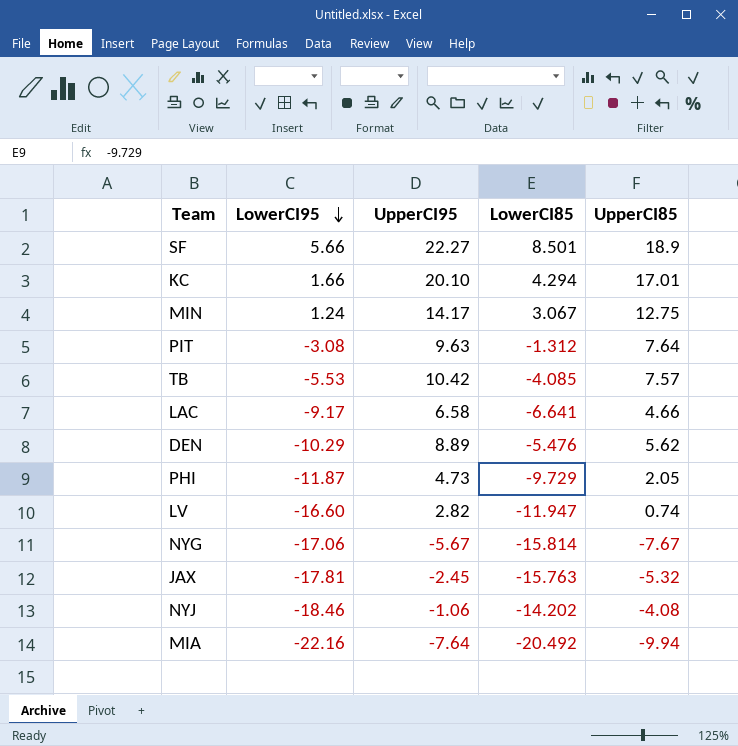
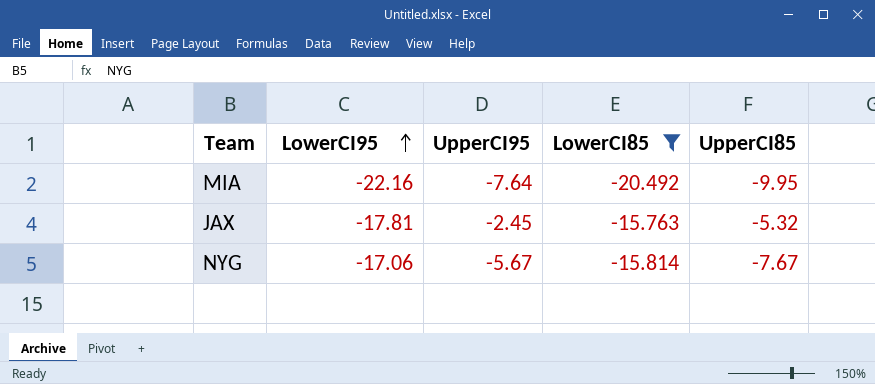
filter: none -> LowerCI85 <= -15.763
row order: LowerCI95 descending -> LowerCI95 ascending
MIA | UpperCI85: -9.94 -> -9.95

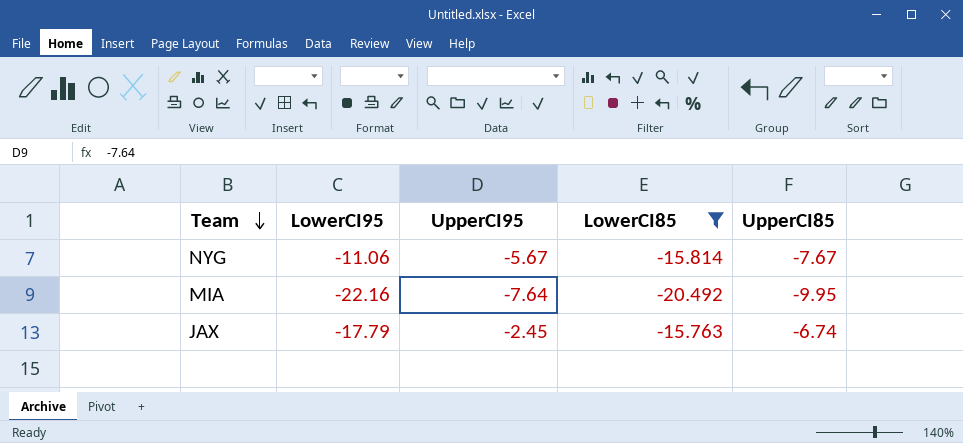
row order: LowerCI95 ascending -> Team descending
NYG | LowerCI95: -17.06 -> -11.06
JAX | LowerCI95: -17.81 -> -17.79
JAX | UpperCI85: -5.32 -> -6.74

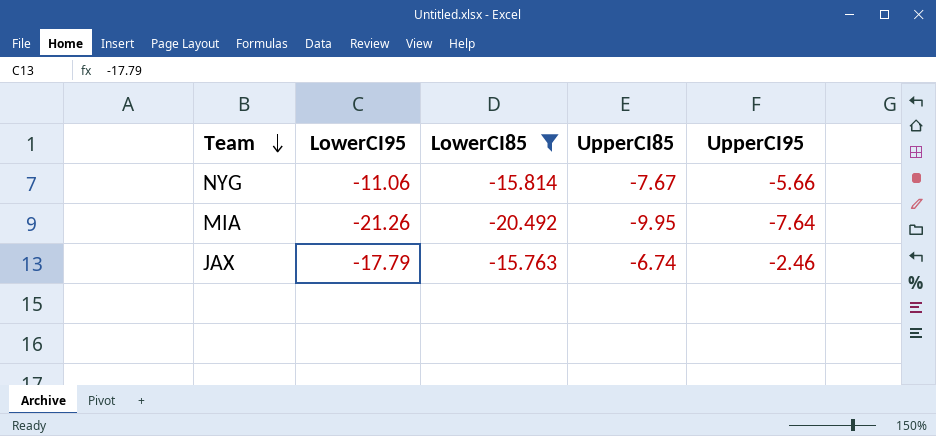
column UpperCI95 | position: 3 -> 5
NYG | UpperCI95: -5.67 -> -5.66
MIA | LowerCI95: -22.16 -> -21.26
JAX | UpperCI95: -2.45 -> -2.46

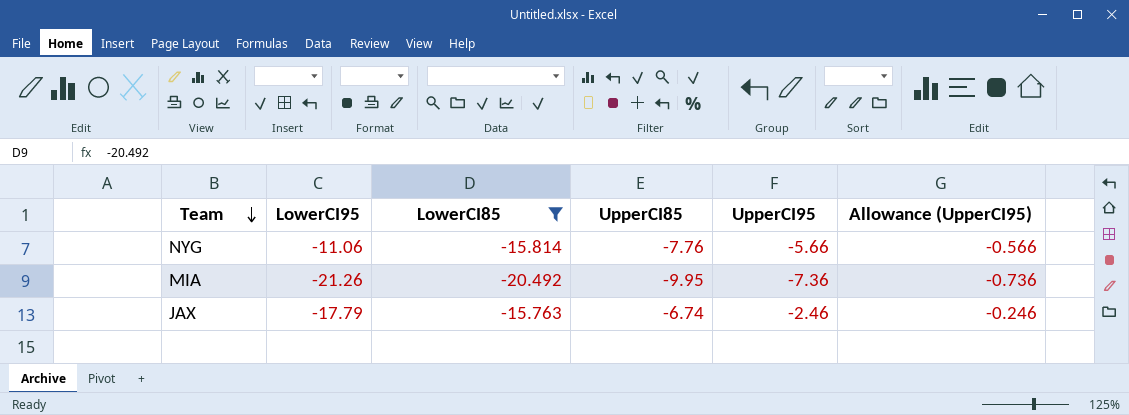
column Allowance (UpperCI95) | formula: none -> [UpperCI95] * 0.1
NYG | UpperCI85: -7.67 -> -7.76
MIA | UpperCI95: -7.64 -> -7.36

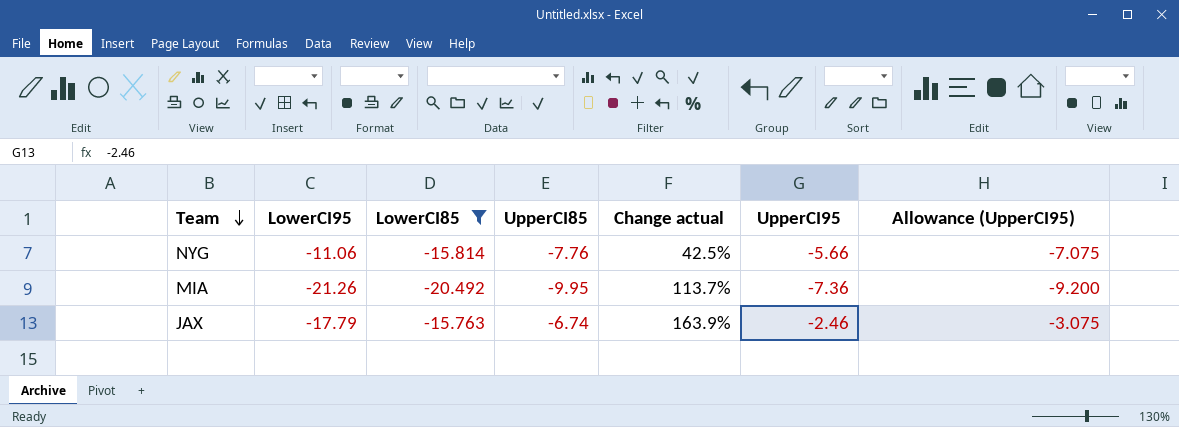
column Change actual | formula: none -> ([LowerCI95] - [UpperCI85]) / [UpperCI85]
column Allowance (UpperCI95) | formula: [UpperCI95] * 0.1 -> [UpperCI95] * 1.25

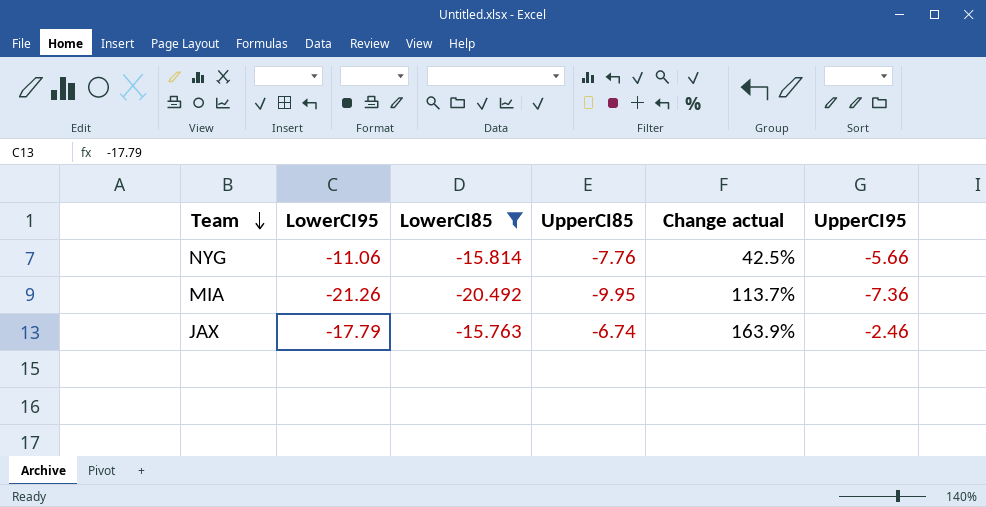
column Allowance (UpperCI95) | formula: [UpperCI95] * 1.25 -> none

